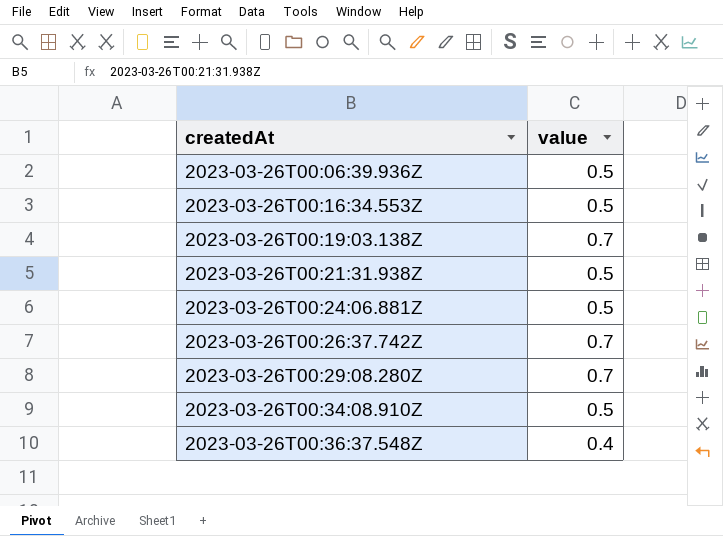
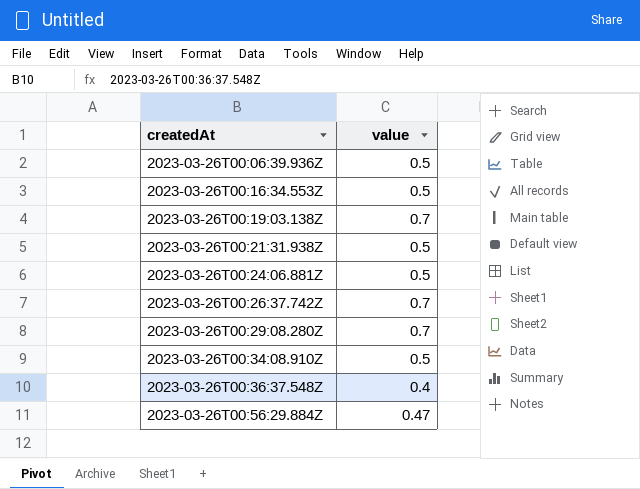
row 2023-03-26T00:56:29.884Z: none -> 0.47

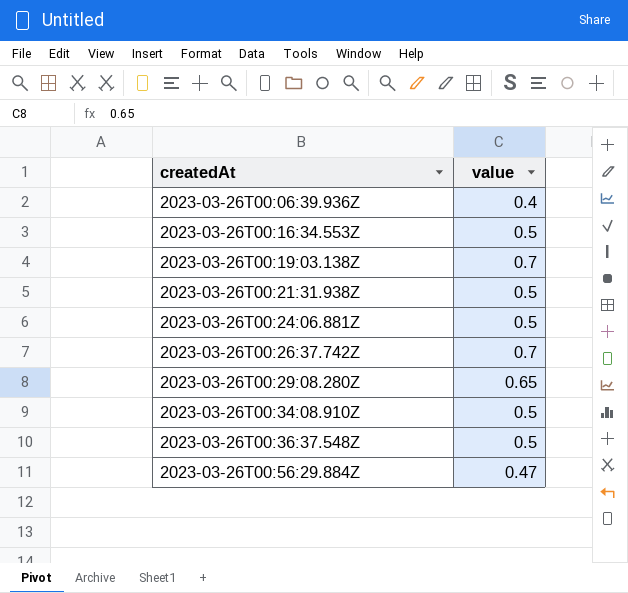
2023-03-26T00:06:39.936Z | value: 0.5 -> 0.4
2023-03-26T00:29:08.280Z | value: 0.7 -> 0.65
2023-03-26T00:36:37.548Z | value: 0.4 -> 0.5

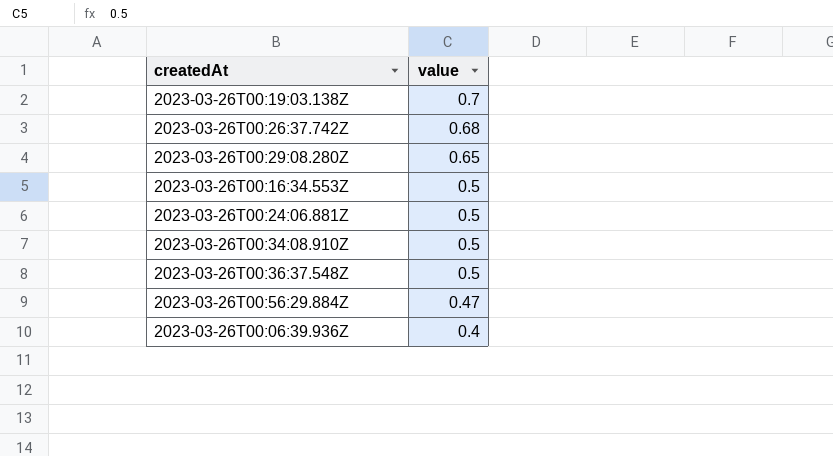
row order: createdAt ascending -> value descending
row 2023-03-26T00:21:31.938Z: 0.5 -> none
2023-03-26T00:26:37.742Z | value: 0.7 -> 0.68

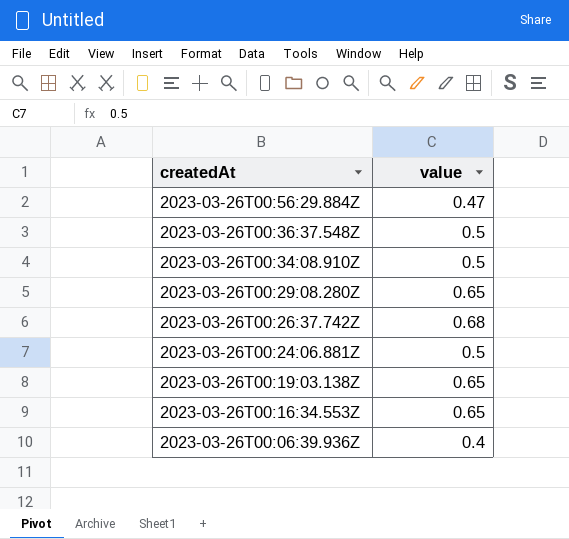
row order: value descending -> createdAt descending
2023-03-26T00:19:03.138Z | value: 0.7 -> 0.65
2023-03-26T00:16:34.553Z | value: 0.5 -> 0.65

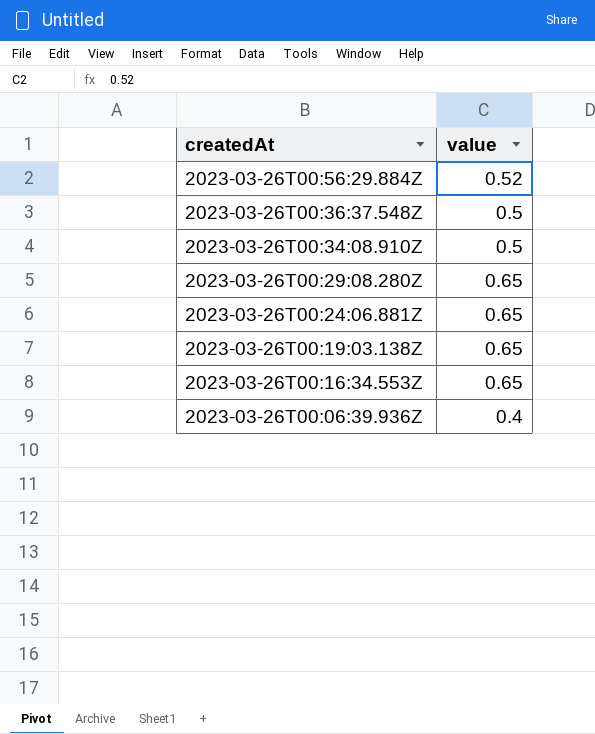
row 2023-03-26T00:26:37.742Z: 0.68 -> none
2023-03-26T00:56:29.884Z | value: 0.47 -> 0.52
2023-03-26T00:24:06.881Z | value: 0.5 -> 0.65

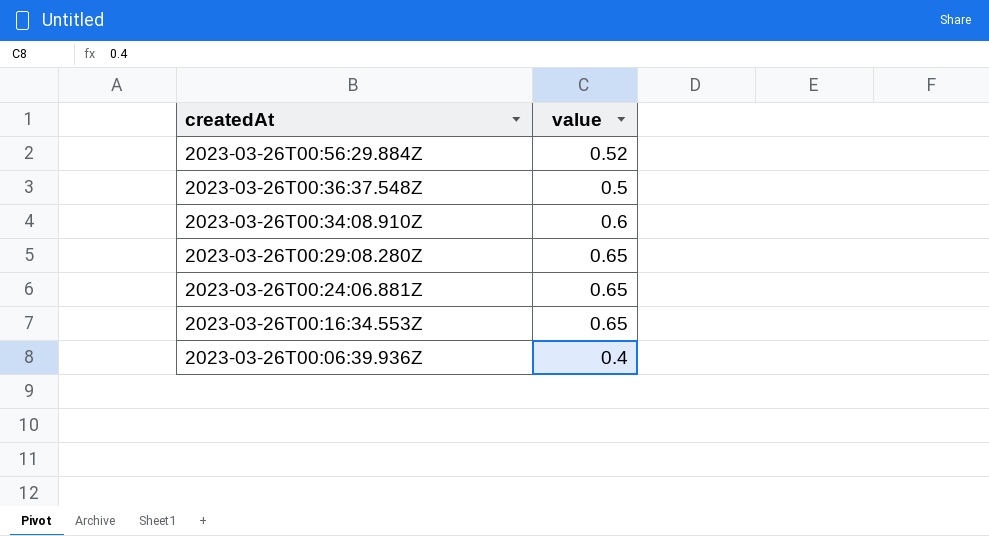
row 2023-03-26T00:19:03.138Z: 0.65 -> none
2023-03-26T00:34:08.910Z | value: 0.5 -> 0.6

